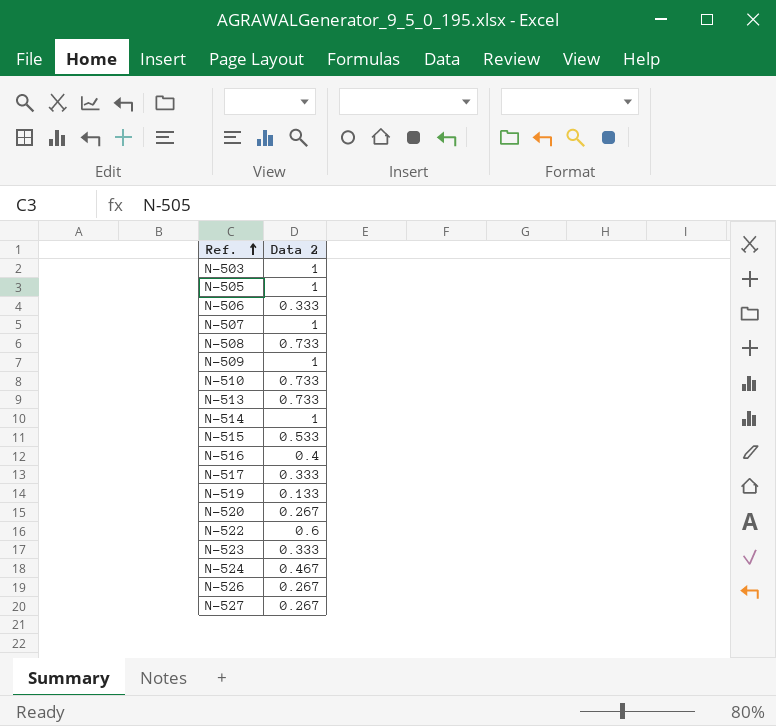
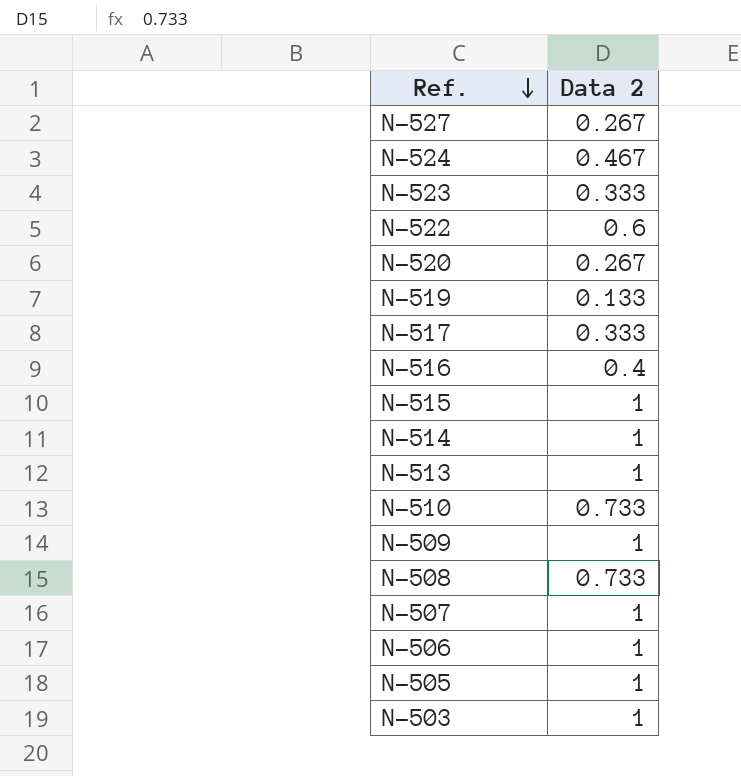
row order: Ref. ascending -> Ref. descending
row N-526: 0.267 -> none
N-515 | Data 2: 0.533 -> 1
N-513 | Data 2: 0.733 -> 1
N-506 | Data 2: 0.333 -> 1

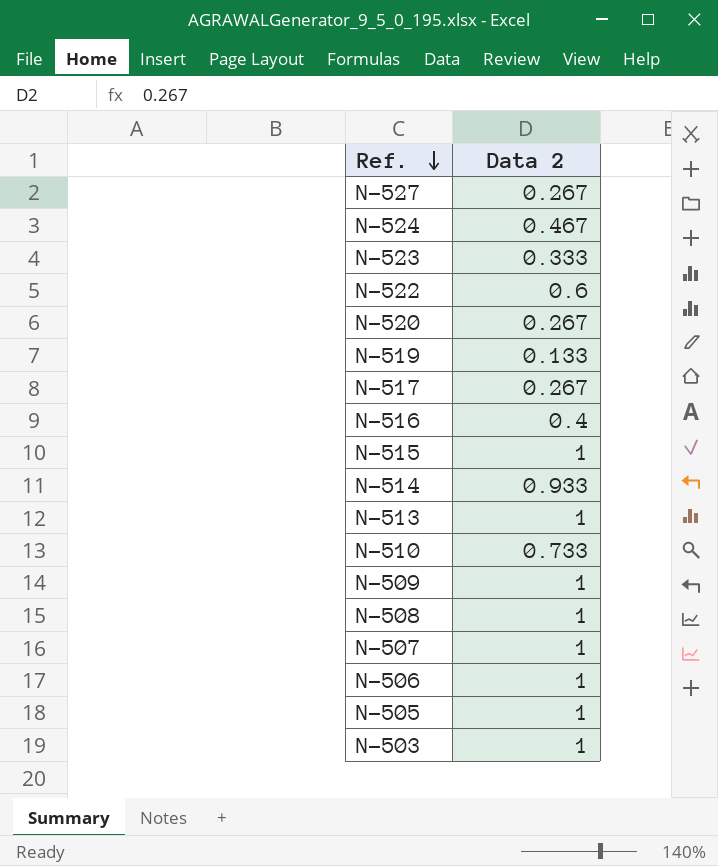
N-517 | Data 2: 0.333 -> 0.267
N-514 | Data 2: 1 -> 0.933
N-508 | Data 2: 0.733 -> 1

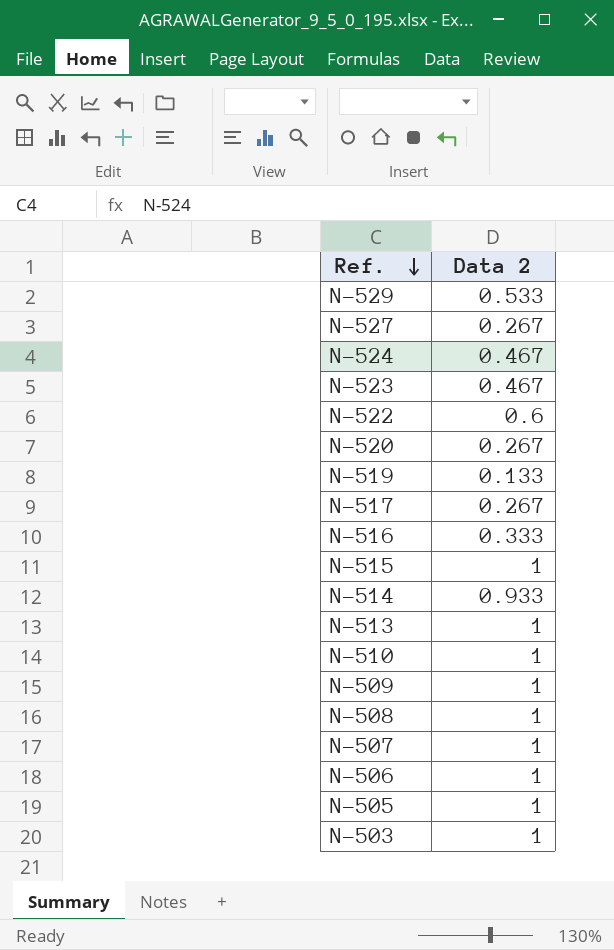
row N-529: none -> 0.533
N-523 | Data 2: 0.333 -> 0.467
N-516 | Data 2: 0.4 -> 0.333
N-510 | Data 2: 0.733 -> 1

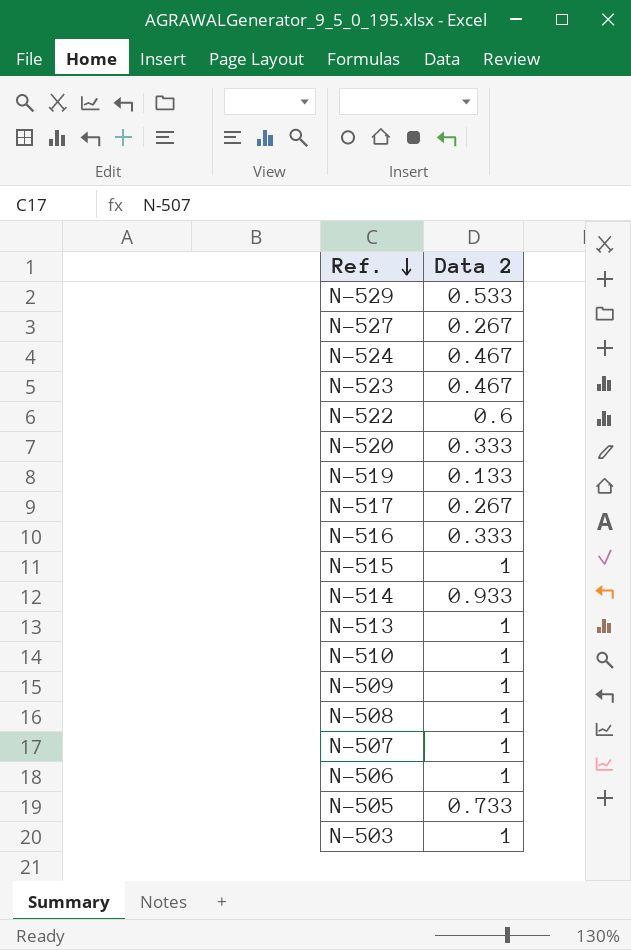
N-520 | Data 2: 0.267 -> 0.333
N-505 | Data 2: 1 -> 0.733

